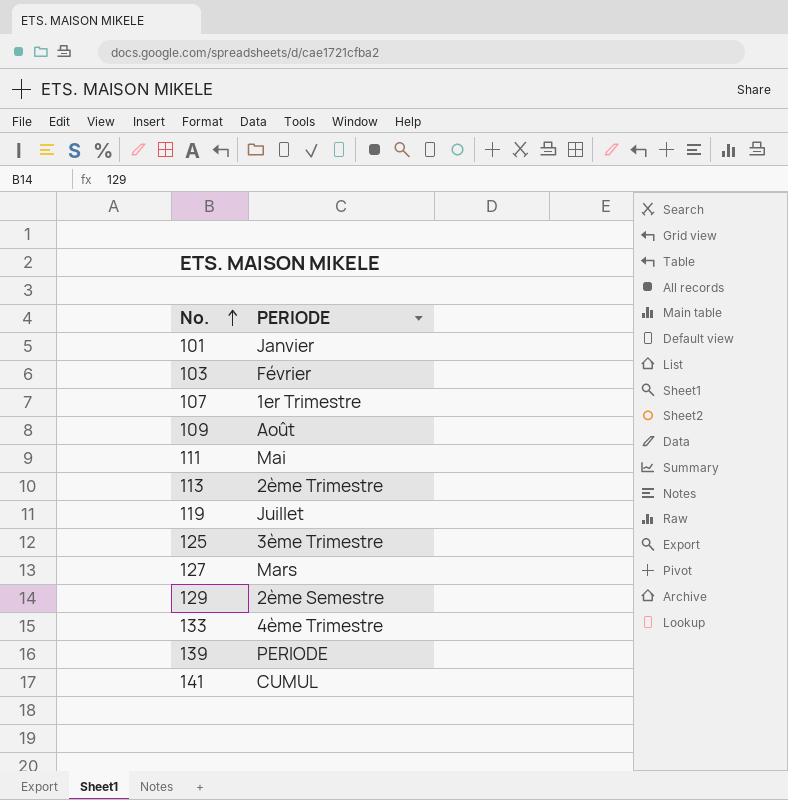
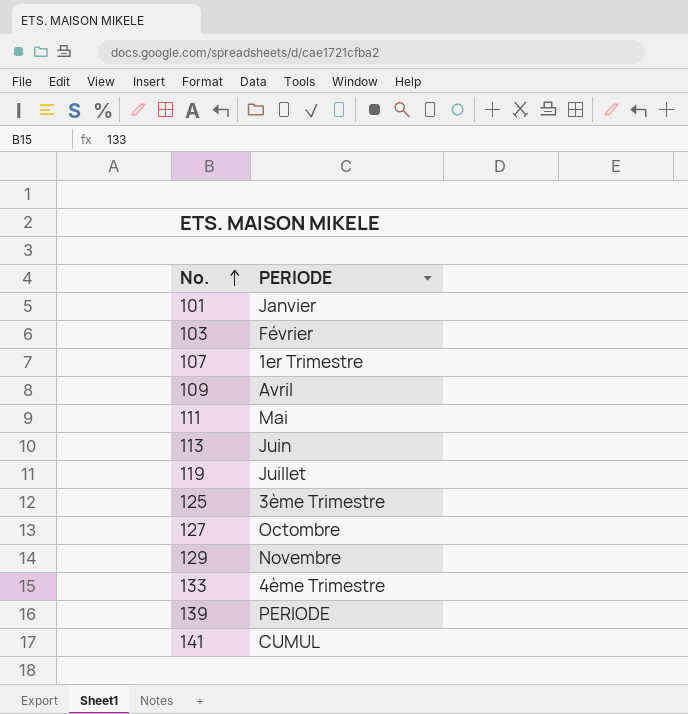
109 | PERIODE: Août -> Avril
113 | PERIODE: 2ème Trimestre -> Juin
127 | PERIODE: Mars -> Octombre
129 | PERIODE: 2ème Semestre -> Novembre

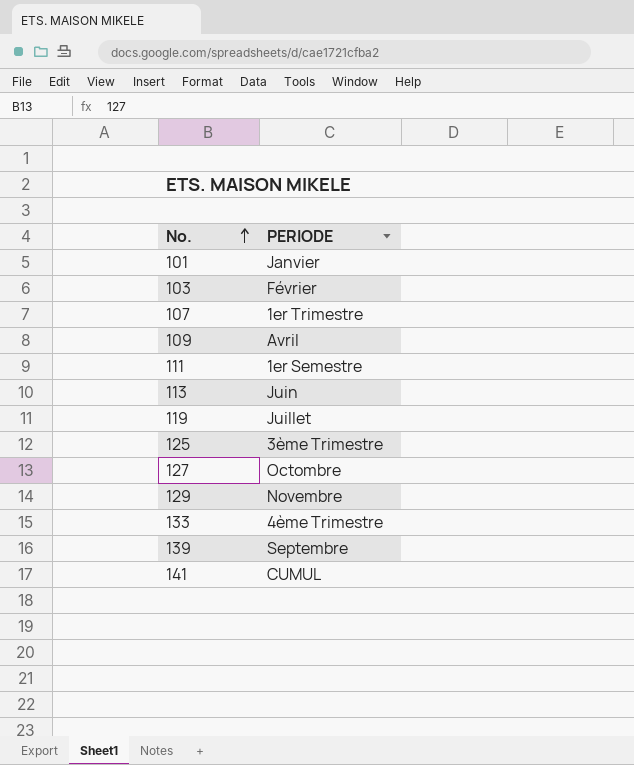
111 | PERIODE: Mai -> 1er Semestre
139 | PERIODE: PERIODE -> Septembre

